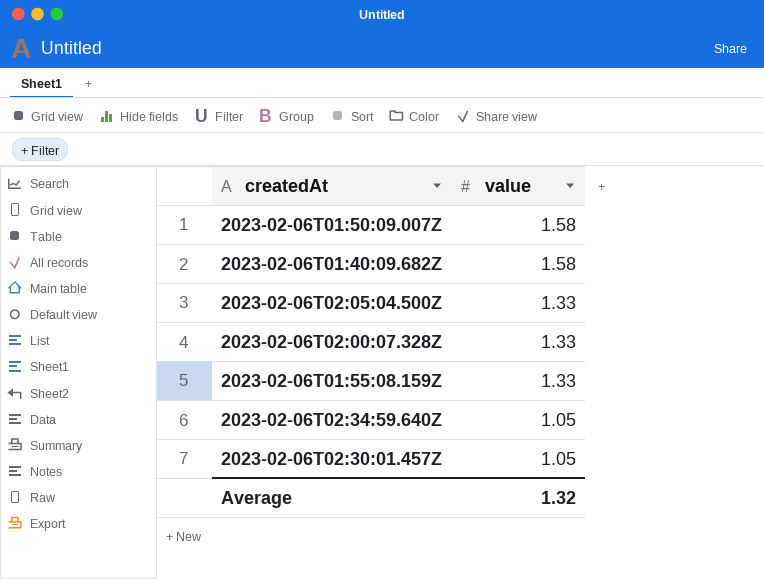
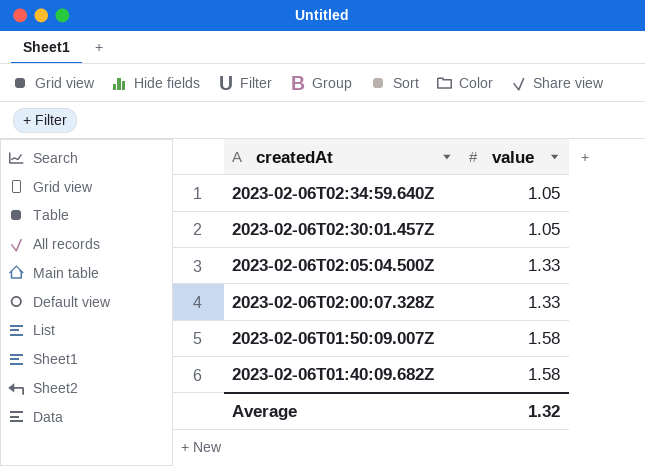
row order: value descending -> createdAt descending
row 2023-02-06T01:55:08.159Z: 1.33 -> none

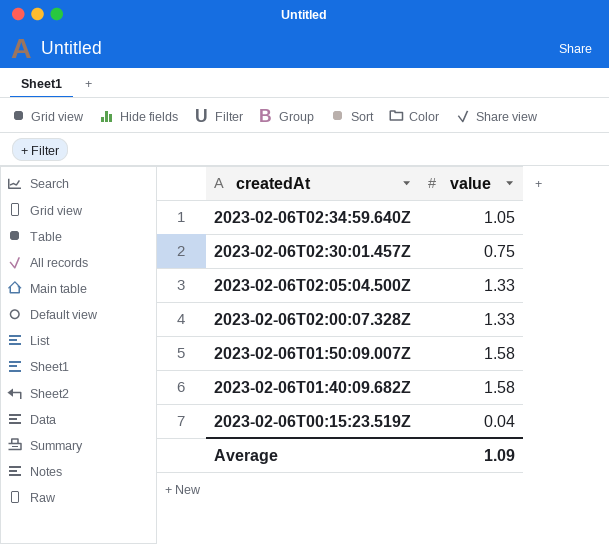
2023-02-06T02:30:01.457Z | value: 1.05 -> 0.75
row 2023-02-06T00:15:23.519Z: none -> 0.04
Average | value: 1.32 -> 1.09

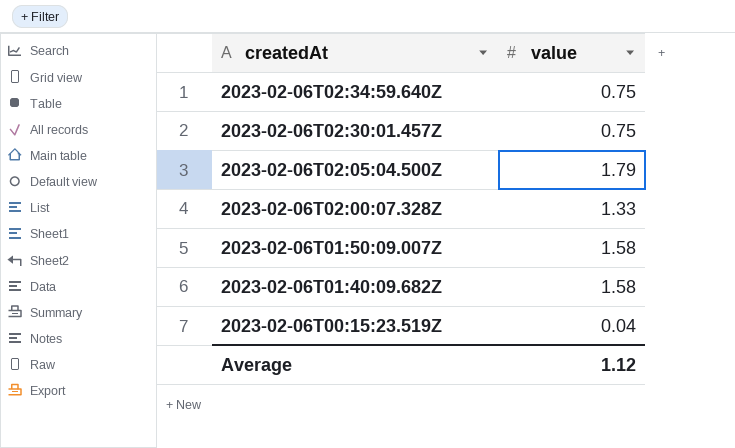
2023-02-06T02:34:59.640Z | value: 1.05 -> 0.75
2023-02-06T02:05:04.500Z | value: 1.33 -> 1.79
Average | value: 1.09 -> 1.12

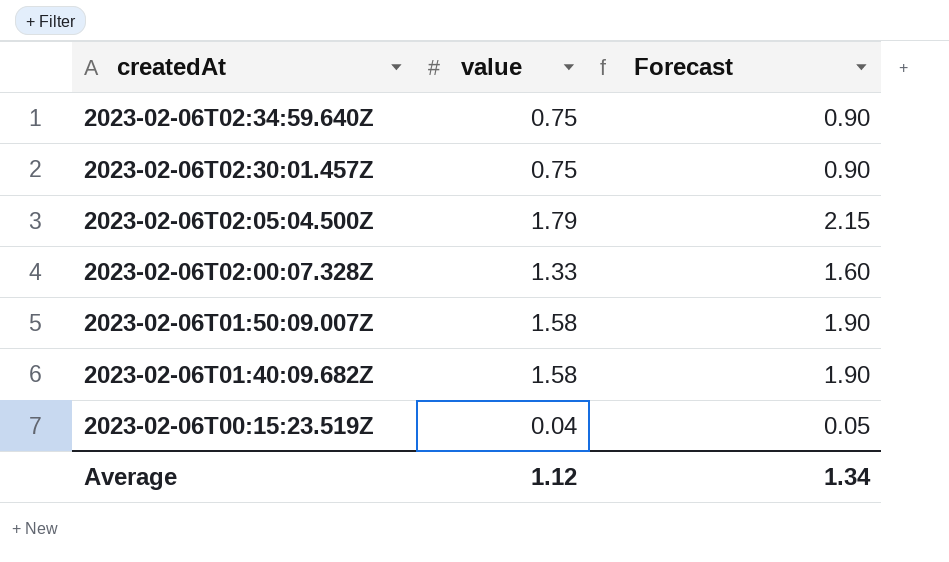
column Forecast | formula: none -> [value] * 1.2

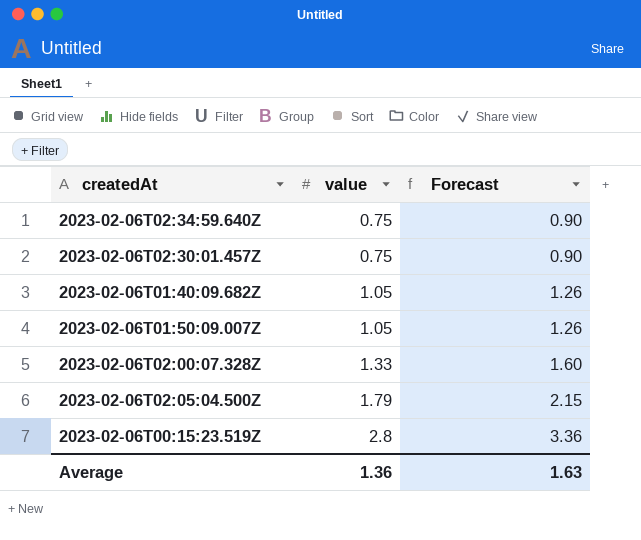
row order: createdAt descending -> value ascending
2023-02-06T01:40:09.682Z | value: 1.58 -> 1.05
2023-02-06T01:40:09.682Z | Forecast: 1.90 -> 1.26
2023-02-06T01:50:09.007Z | value: 1.58 -> 1.05
2023-02-06T01:50:09.007Z | Forecast: 1.90 -> 1.26
2023-02-06T00:15:23.519Z | value: 0.04 -> 2.8
2023-02-06T00:15:23.519Z | Forecast: 0.05 -> 3.36
Average | value: 1.12 -> 1.36
Average | Forecast: 1.34 -> 1.63

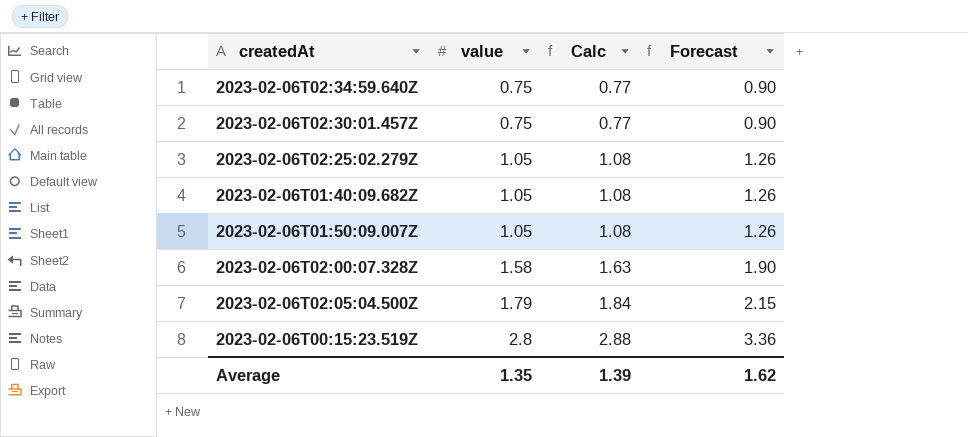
column Calc | formula: none -> [value] * 1.03
row 2023-02-06T02:25:02.279Z: none -> 1.05 | 1.08 | 1.26
2023-02-06T02:00:07.328Z | value: 1.33 -> 1.58
2023-02-06T02:00:07.328Z | Forecast: 1.60 -> 1.90
Average | value: 1.36 -> 1.35
Average | Forecast: 1.63 -> 1.62

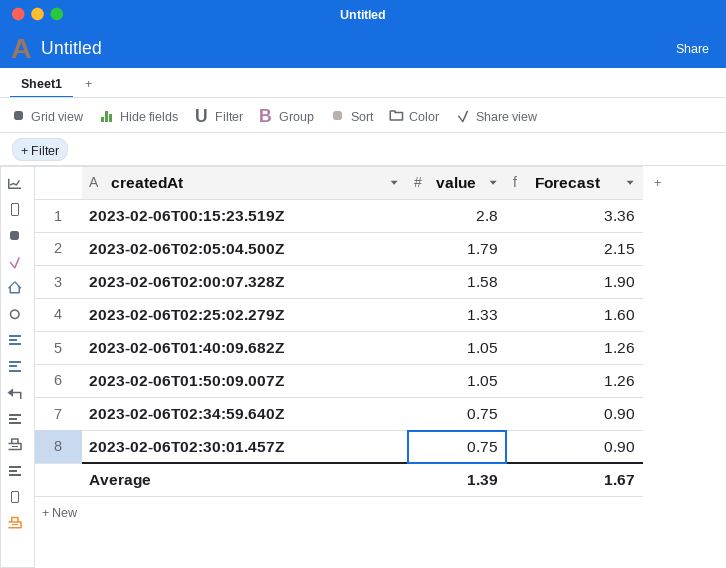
row order: value ascending -> value descending
column Calc | formula: [value] * 1.03 -> none
2023-02-06T02:25:02.279Z | value: 1.05 -> 1.33
2023-02-06T02:25:02.279Z | Forecast: 1.26 -> 1.60
Average | value: 1.35 -> 1.39
Average | Forecast: 1.62 -> 1.67

